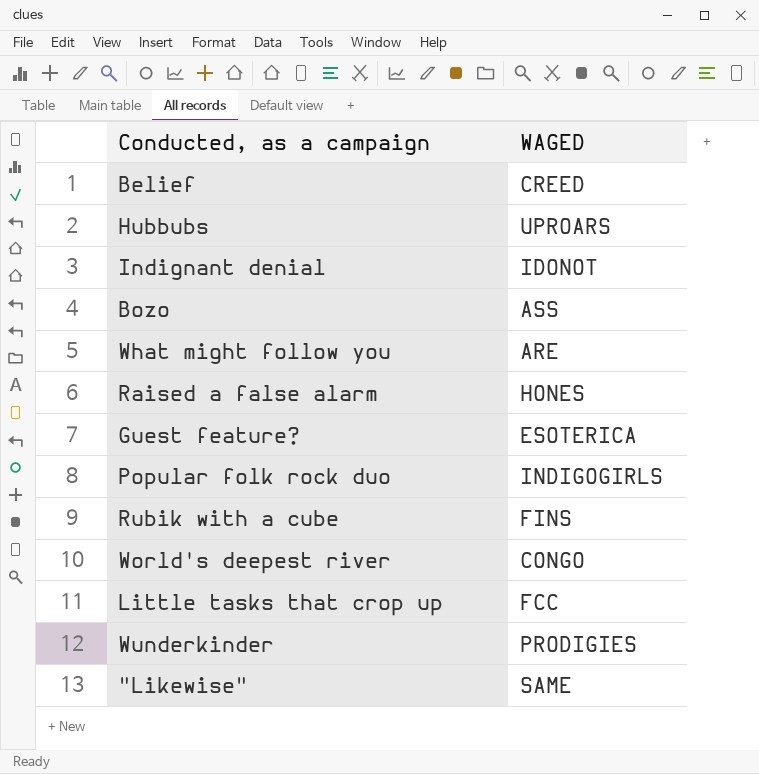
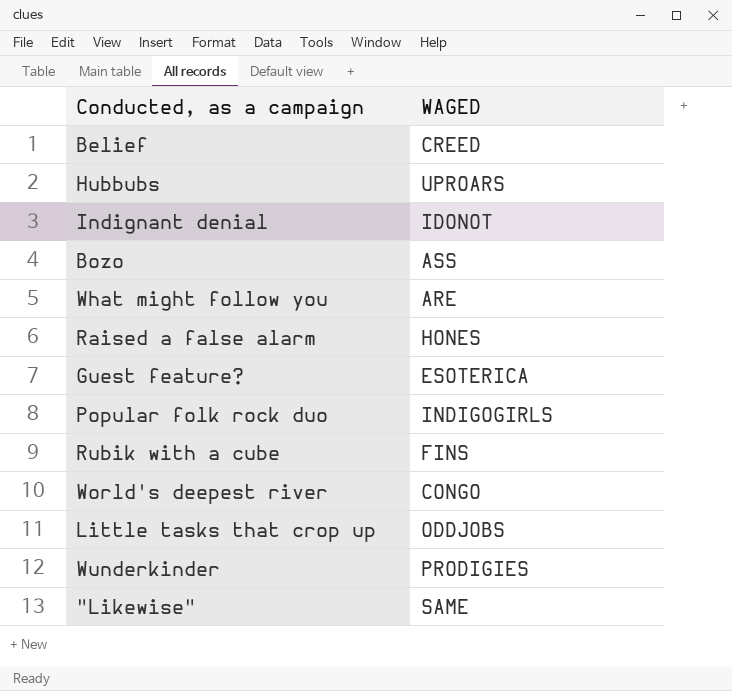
Little tasks that crop up | WAGED: FCC -> ODDJOBS

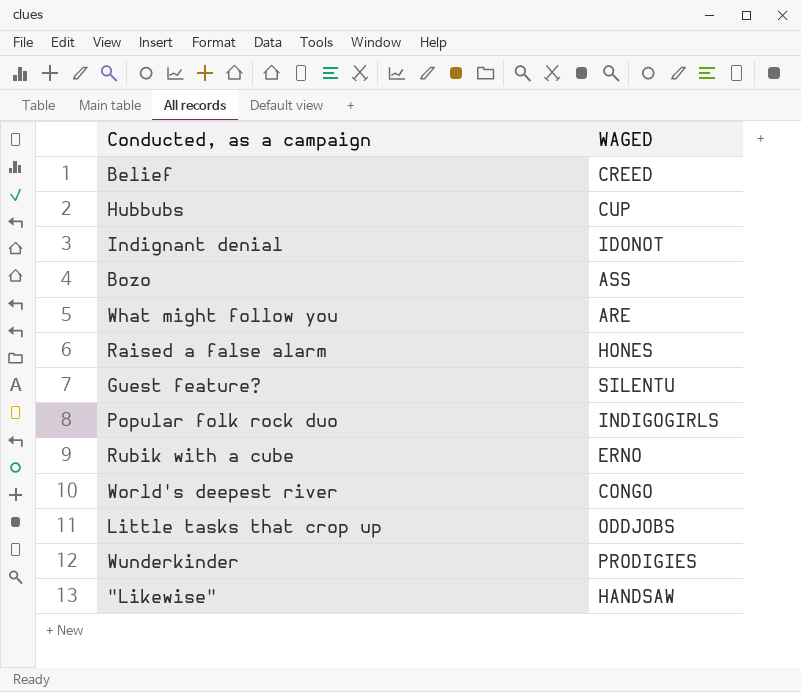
Hubbubs | WAGED: UPROARS -> CUP
Guest feature? | WAGED: ESOTERICA -> SILENTU
Rubik with a cube | WAGED: FINS -> ERNO
"Likewise" | WAGED: SAME -> HANDSAW

